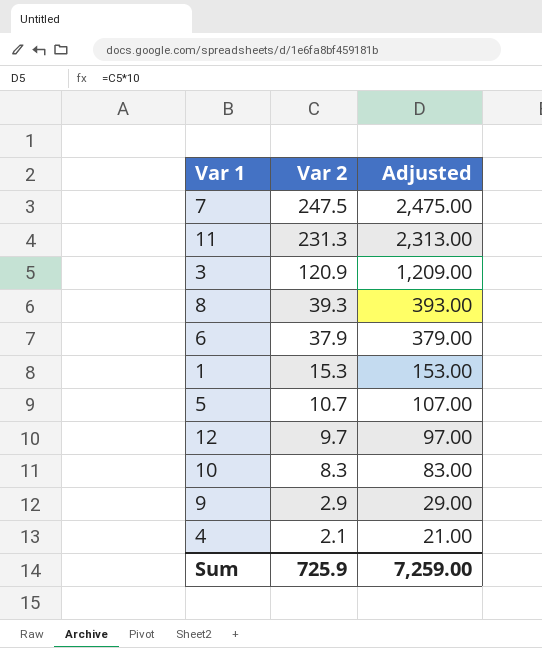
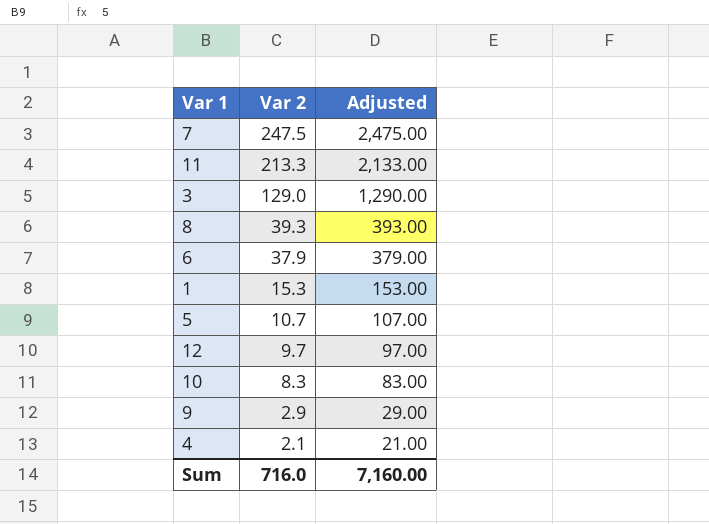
11 | Var 2: 231.3 -> 213.3
11 | Adjusted: 2,313.00 -> 2,133.00
3 | Var 2: 120.9 -> 129.0
3 | Adjusted: 1,209.00 -> 1,290.00
Sum | Var 2: 725.9 -> 716.0
Sum | Adjusted: 7,259.00 -> 7,160.00

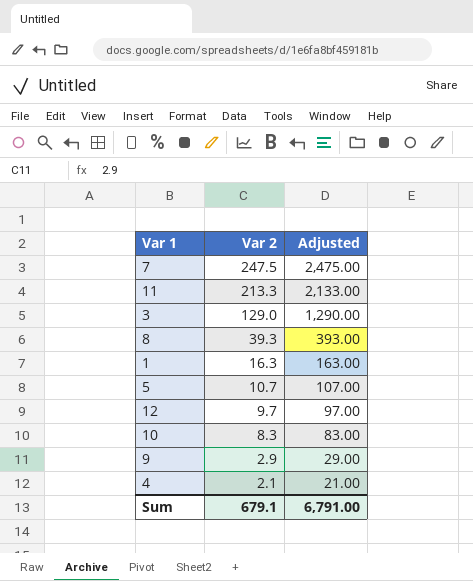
row 6: 37.9 | 379.00 -> none
1 | Var 2: 15.3 -> 16.3
1 | Adjusted: 153.00 -> 163.00
Sum | Var 2: 716.0 -> 679.1
Sum | Adjusted: 7,160.00 -> 6,791.00

